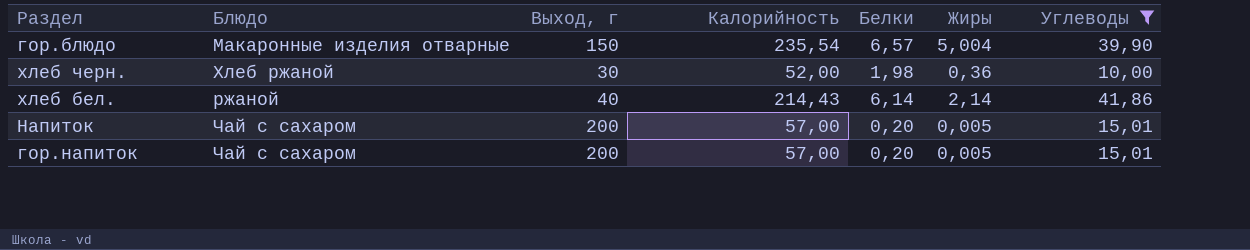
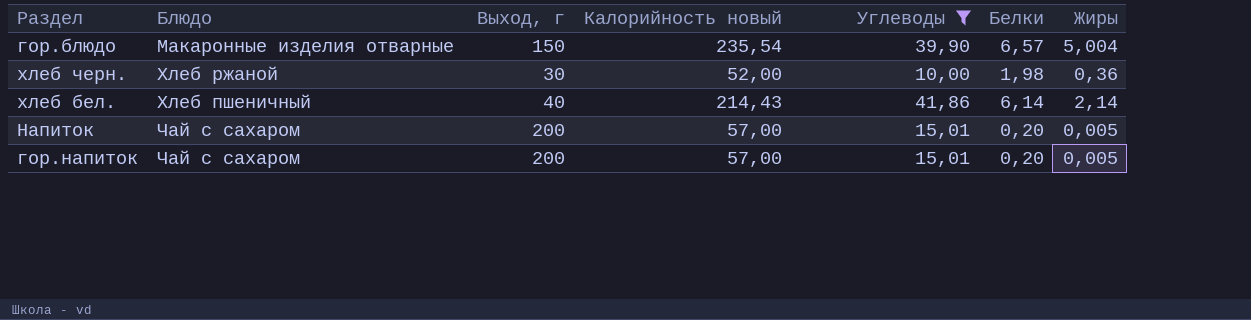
column name: Калорийность -> Калорийность новый
column Углеводы | position: 7 -> 5
хлеб бел. | Блюдо: ржаной -> Хлеб пшеничный

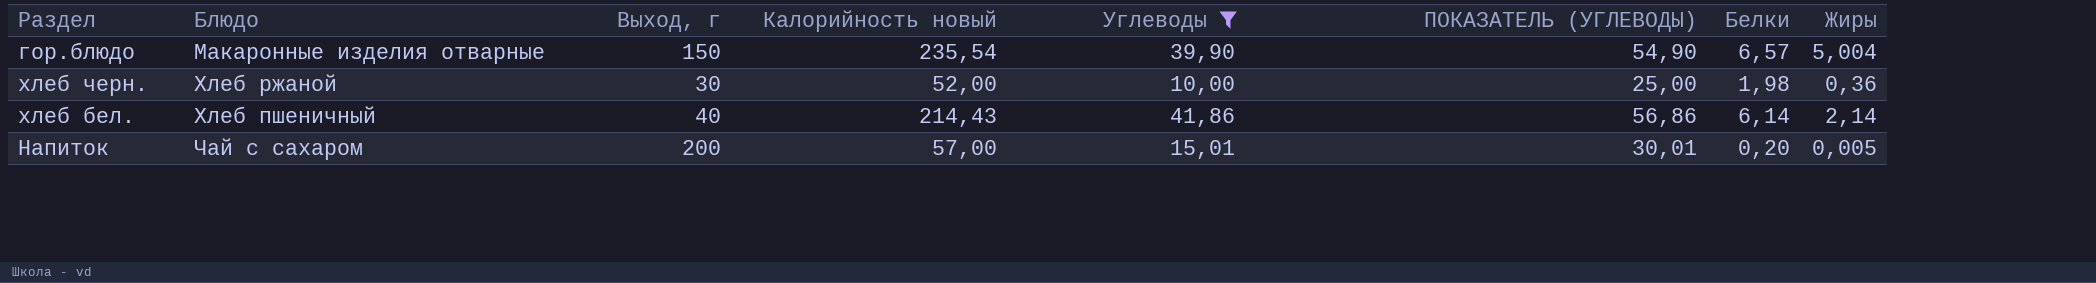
column ПОКАЗАТЕЛЬ (УГЛЕВОДЫ) | formula: none -> [Углеводы] + 15
row гор.напиток: Чай с сахаром | 200 | 57,00 | 15,01 | 0,20 | 0,005 -> none

